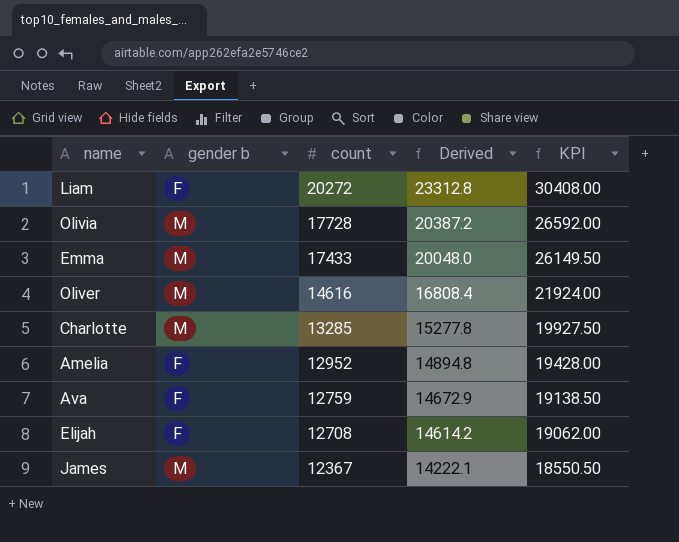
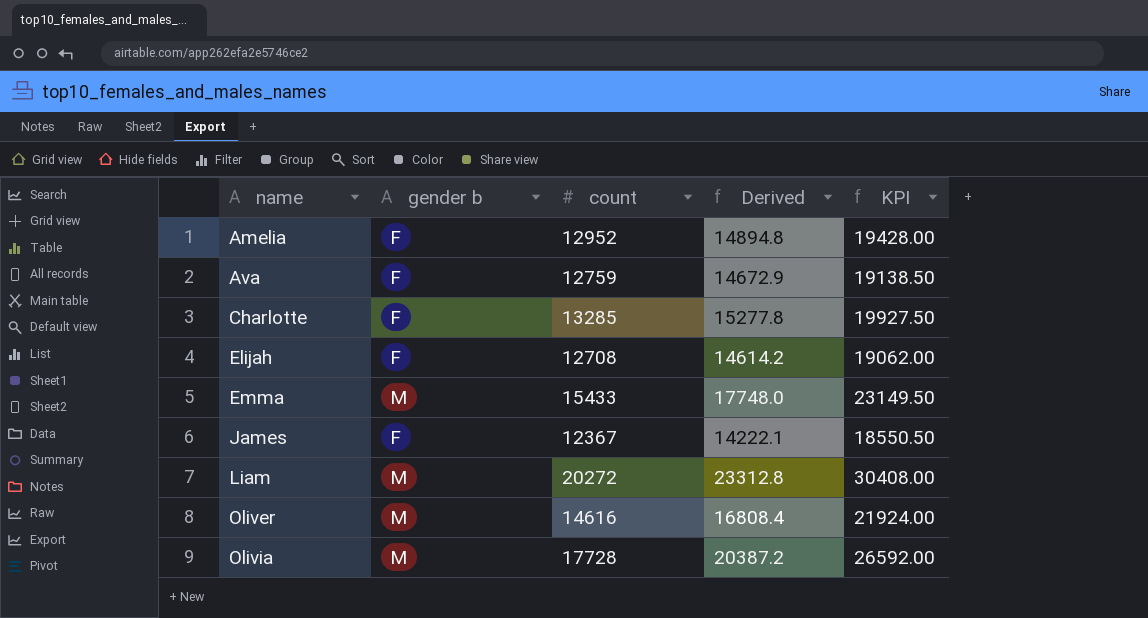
row order: count descending -> name ascending
Charlotte | gender b: M -> F
Emma | count: 17433 -> 15433
Emma | Derived: 20048.0 -> 17748.0
Emma | KPI: 26149.50 -> 23149.50
James | gender b: M -> F
Liam | gender b: F -> M

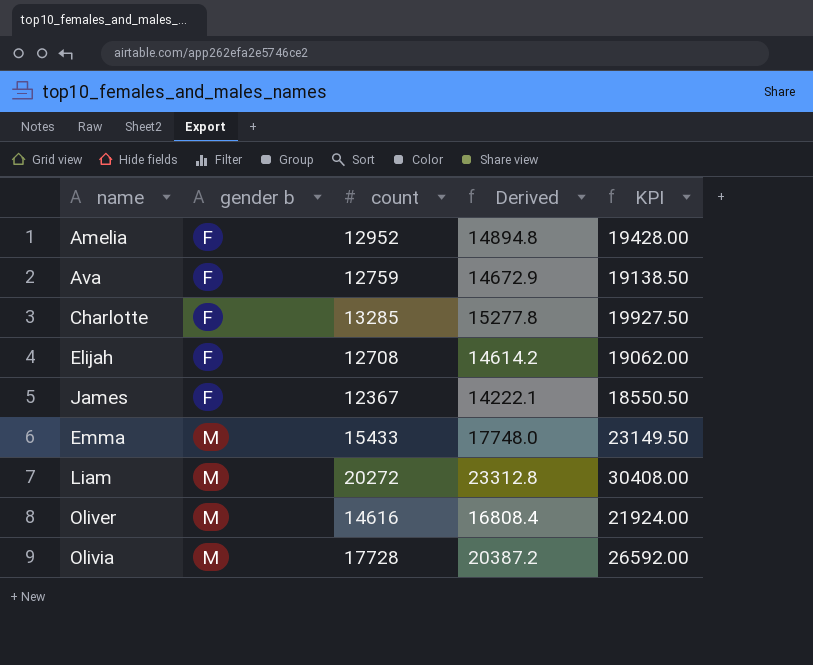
row order: name ascending -> gender b ascending

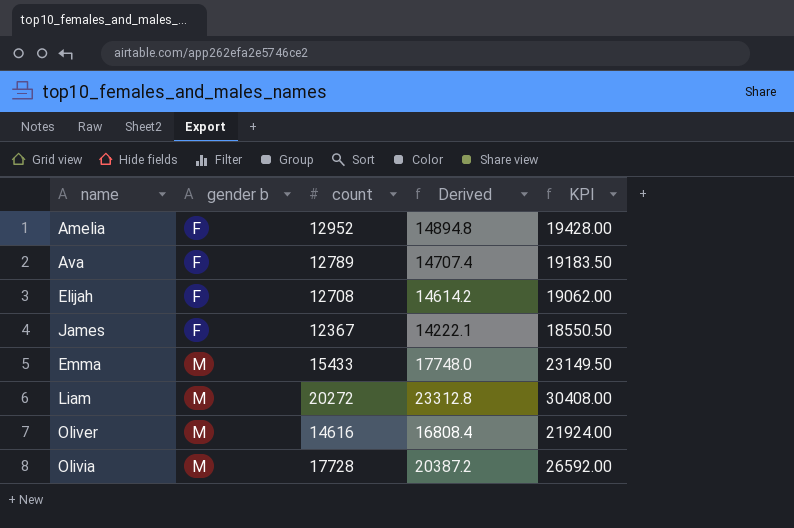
row Charlotte: F | 13285 | 15277.8 | 19927.50 -> none
Ava | count: 12759 -> 12789
Ava | Derived: 14672.9 -> 14707.4
Ava | KPI: 19138.50 -> 19183.50

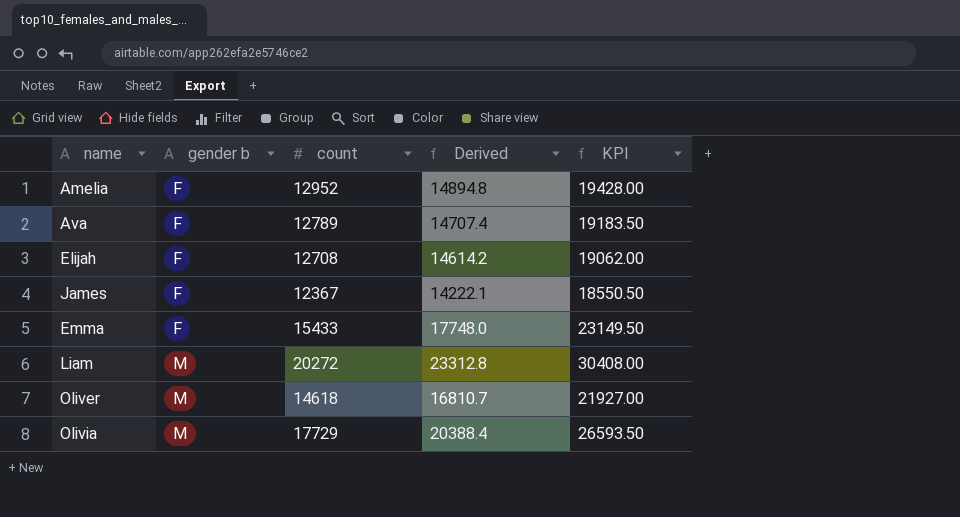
Emma | gender b: M -> F
Oliver | count: 14616 -> 14618
Oliver | Derived: 16808.4 -> 16810.7
Oliver | KPI: 21924.00 -> 21927.00
Olivia | count: 17728 -> 17729
Olivia | Derived: 20387.2 -> 20388.4
Olivia | KPI: 26592.00 -> 26593.50

